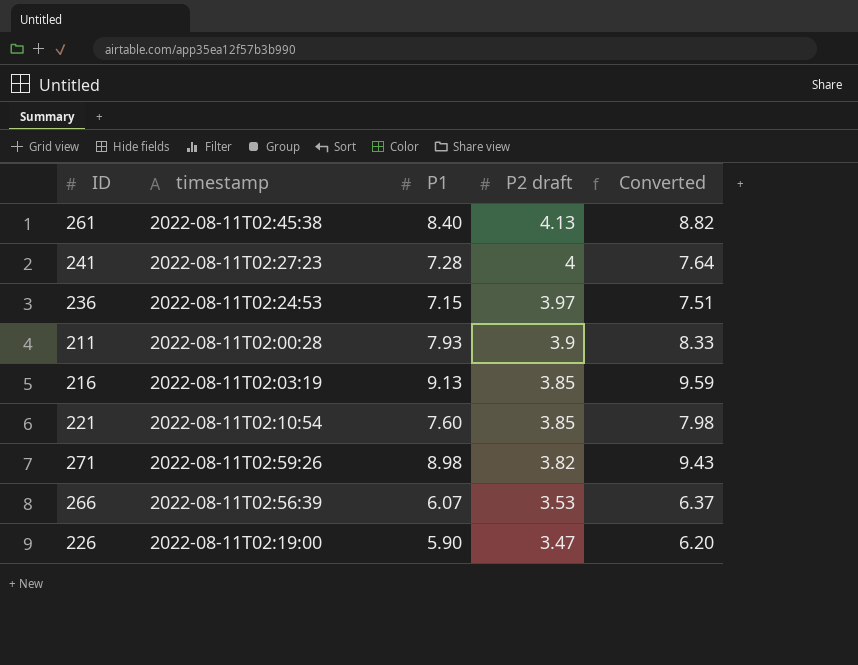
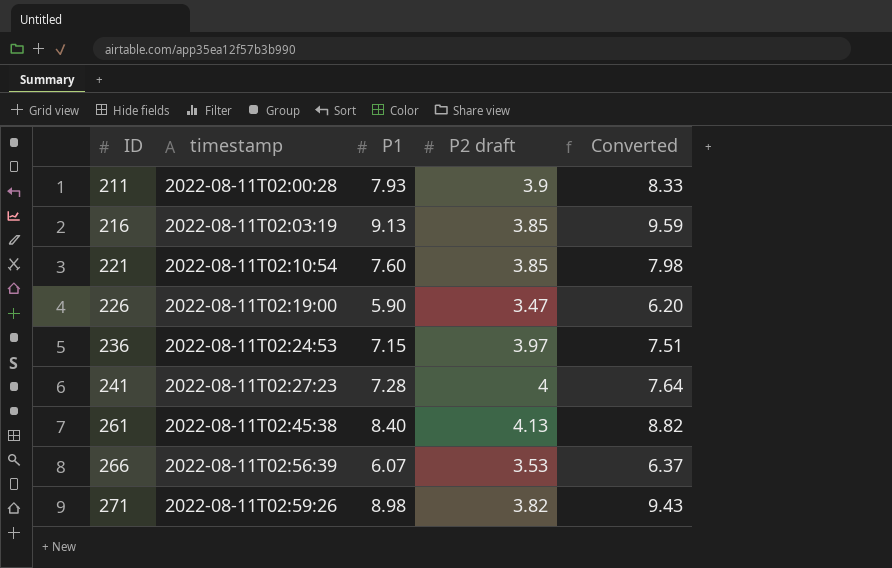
row order: P2 draft descending -> ID ascending

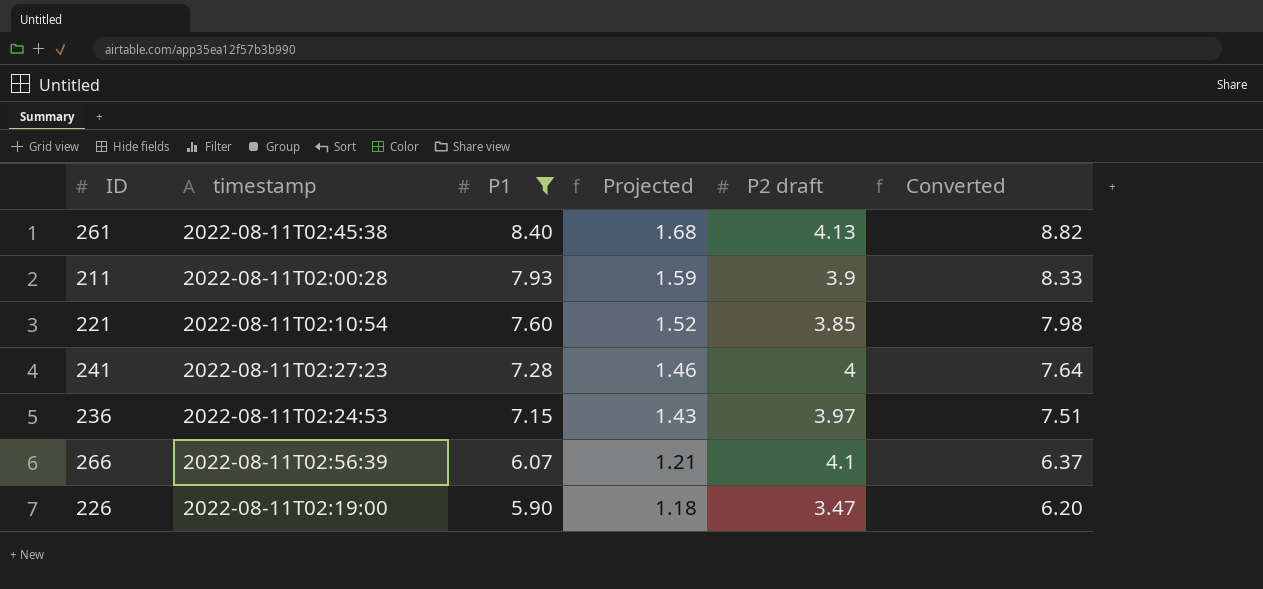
filter: none -> P1 <= 8.40
row order: ID ascending -> P1 descending
column Projected | formula: none -> [P1] * 0.2
266 | P2 draft: 3.53 -> 4.1

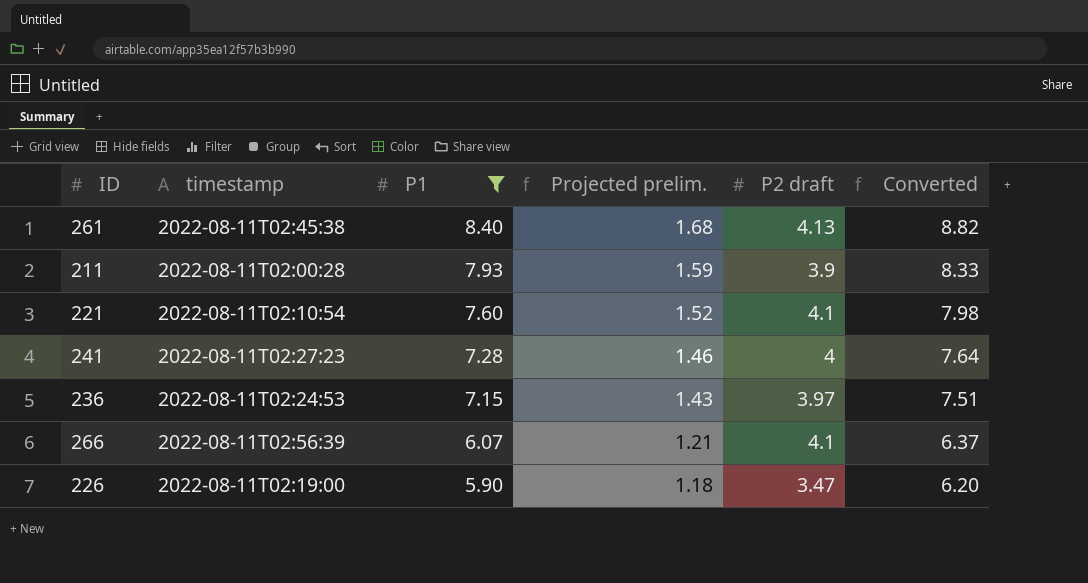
column name: Projected -> Projected prelim.
221 | P2 draft: 3.85 -> 4.1

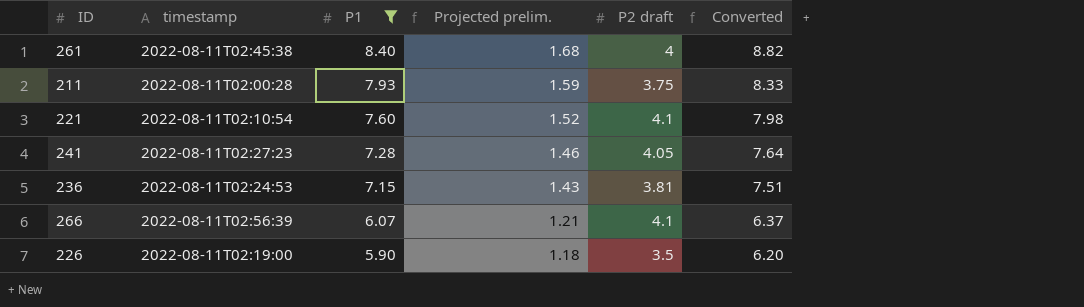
261 | P2 draft: 4.13 -> 4
211 | P2 draft: 3.9 -> 3.75
241 | P2 draft: 4 -> 4.05
236 | P2 draft: 3.97 -> 3.81
226 | P2 draft: 3.47 -> 3.5

